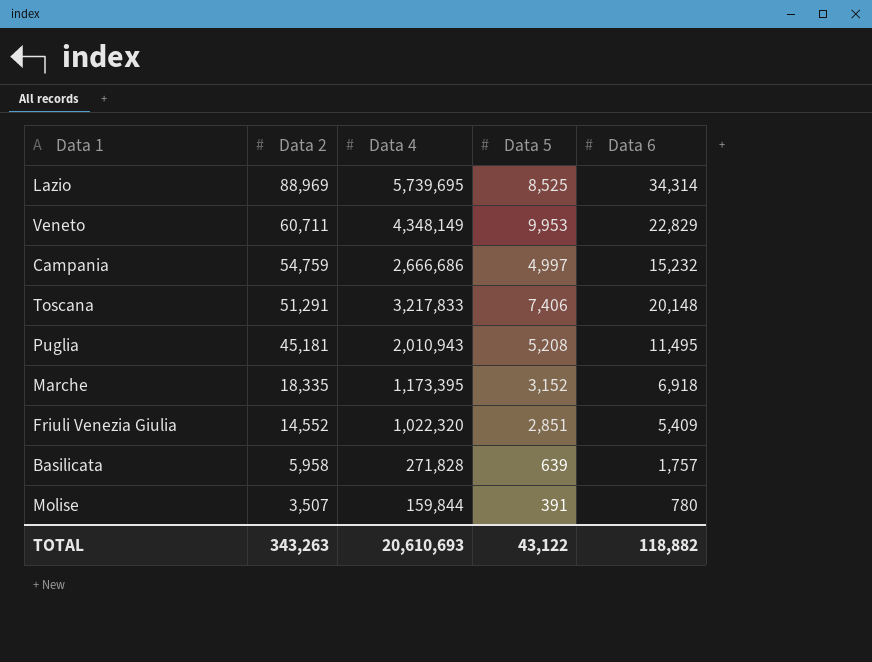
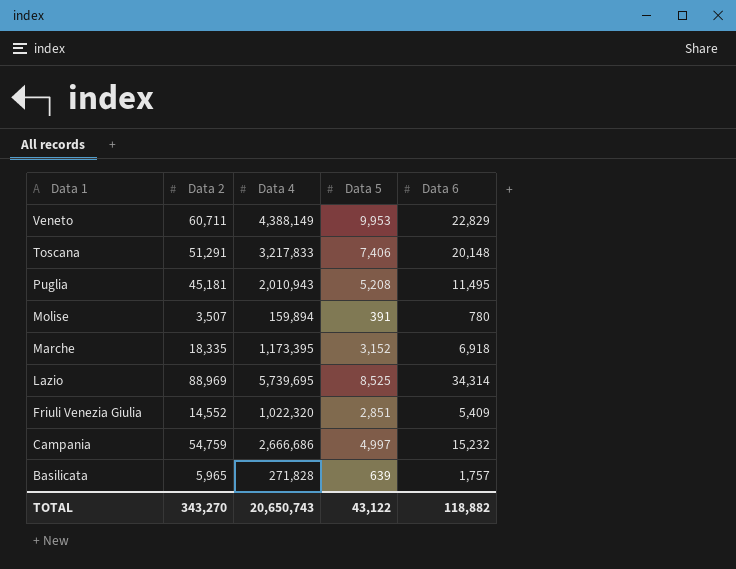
row order: Data 2 descending -> Data 1 descending
Veneto | Data 4: 4,348,149 -> 4,388,149
Molise | Data 4: 159,844 -> 159,894
Basilicata | Data 2: 5,958 -> 5,965
TOTAL | Data 2: 343,263 -> 343,270
TOTAL | Data 4: 20,610,693 -> 20,650,743

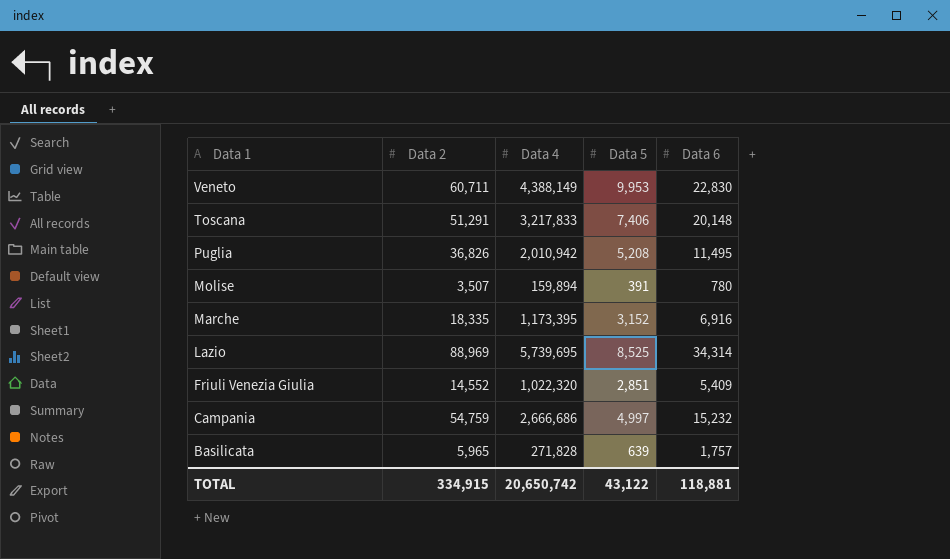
Veneto | Data 6: 22,829 -> 22,830
Puglia | Data 2: 45,181 -> 36,826
Puglia | Data 4: 2,010,943 -> 2,010,942
Marche | Data 6: 6,918 -> 6,916
TOTAL | Data 2: 343,270 -> 334,915
TOTAL | Data 4: 20,650,743 -> 20,650,742
TOTAL | Data 6: 118,882 -> 118,881

